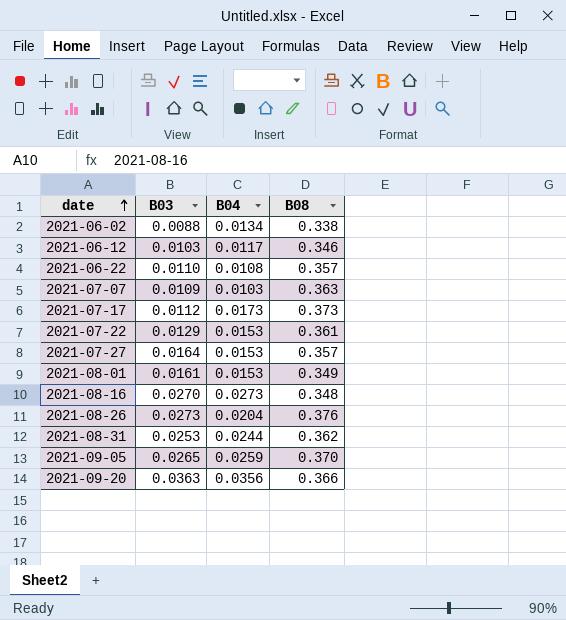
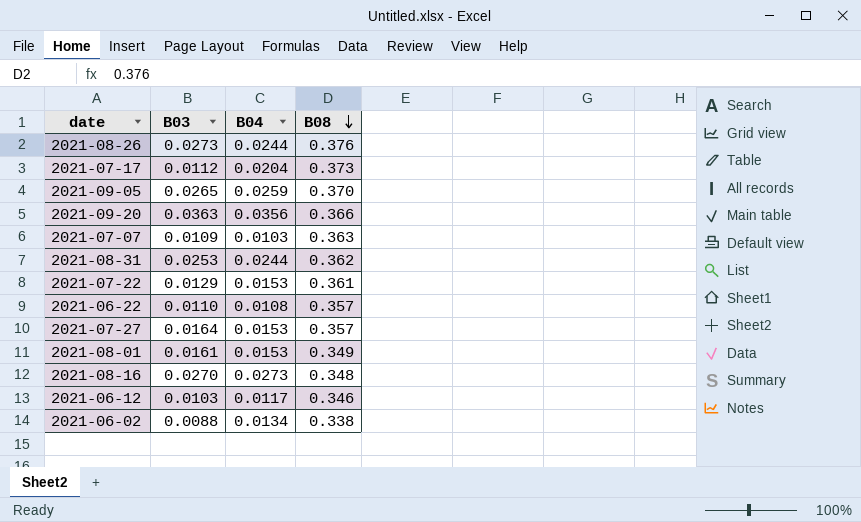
row order: date ascending -> B08 descending
2021-08-26 | B04: 0.0204 -> 0.0244
2021-07-17 | B04: 0.0173 -> 0.0204

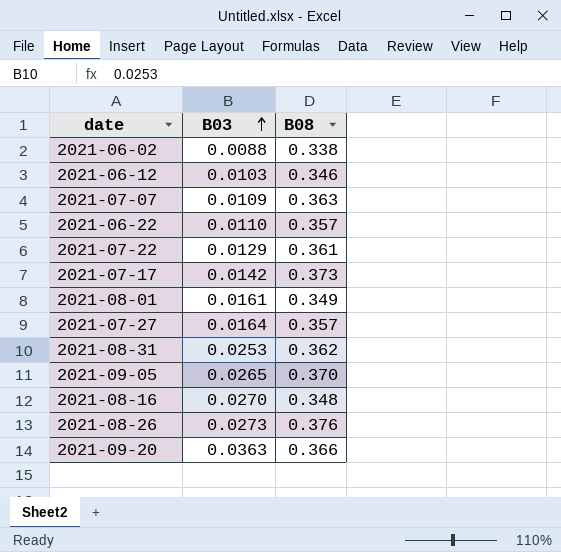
row order: B08 descending -> B03 ascending
column B04 | position: 3 -> none
2021-07-17 | B03: 0.0112 -> 0.0142

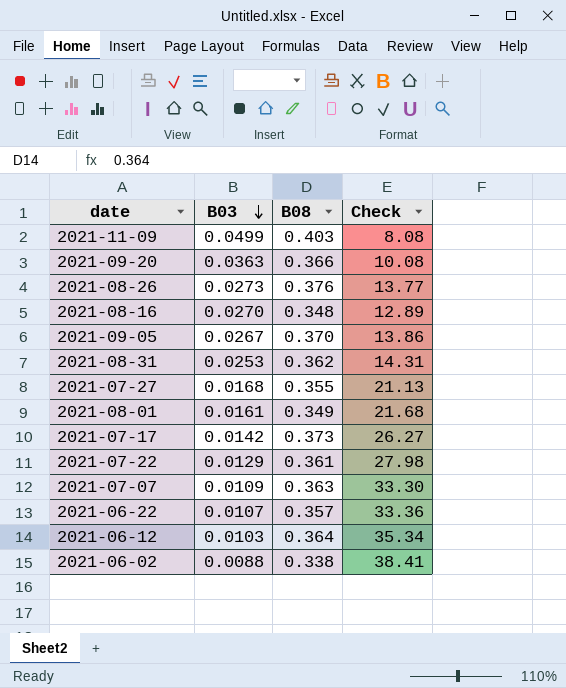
row order: B03 ascending -> B03 descending
column Check | formula: none -> [B08] / [B03]
row 2021-11-09: none -> 0.0499 | 0.403 | 8.08
2021-09-05 | B03: 0.0265 -> 0.0267
2021-07-27 | B03: 0.0164 -> 0.0168
2021-07-27 | B08: 0.357 -> 0.355
2021-06-22 | B03: 0.0110 -> 0.0107
2021-06-12 | B08: 0.346 -> 0.364

